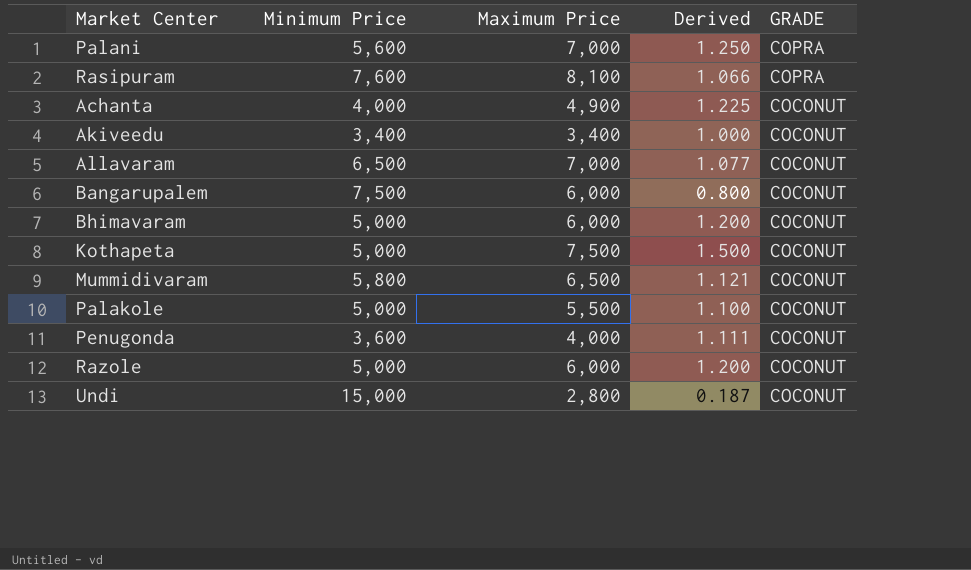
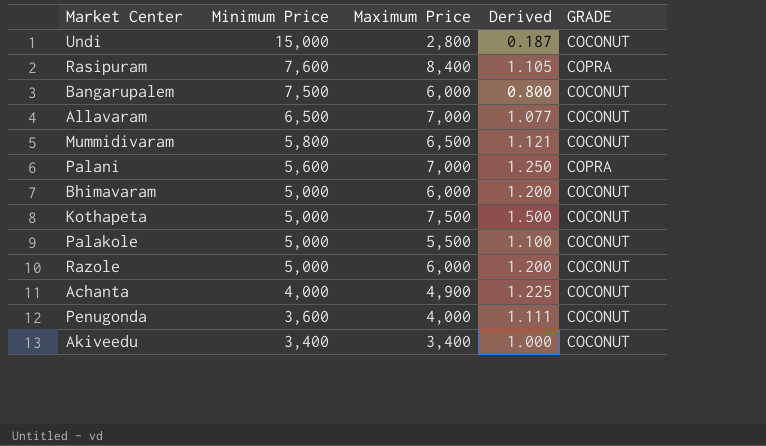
row order: GRADE descending -> Minimum Price descending
Rasipuram | Maximum Price: 8,100 -> 8,400
Rasipuram | Derived: 1.066 -> 1.105

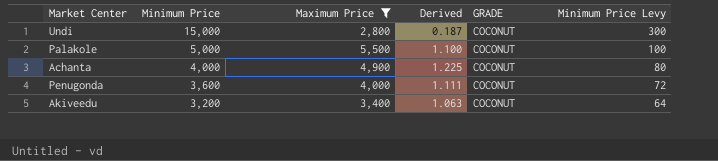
filter: none -> Maximum Price <= 5,500
column Minimum Price Levy | formula: none -> [Minimum Price] * 0.02
Akiveedu | Minimum Price: 3,400 -> 3,200
Akiveedu | Derived: 1.000 -> 1.063

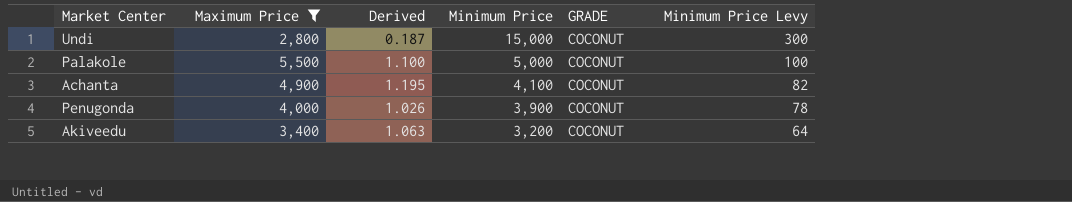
column Minimum Price | position: 2 -> 4
Achanta | Derived: 1.225 -> 1.195
Achanta | Minimum Price: 4,000 -> 4,100
Achanta | Minimum Price Levy: 80 -> 82
Penugonda | Derived: 1.111 -> 1.026
Penugonda | Minimum Price: 3,600 -> 3,900
Penugonda | Minimum Price Levy: 72 -> 78

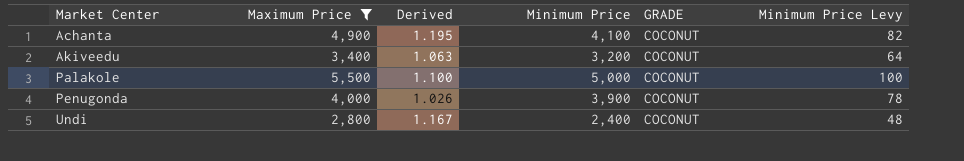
row order: Minimum Price descending -> Market Center ascending
Undi | Derived: 0.187 -> 1.167
Undi | Minimum Price: 15,000 -> 2,400
Undi | Minimum Price Levy: 300 -> 48

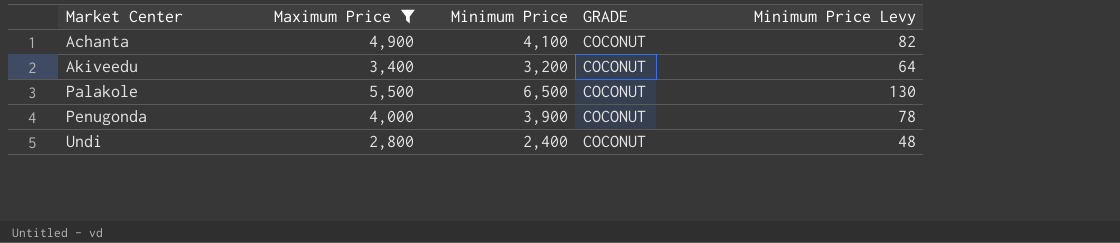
column Derived | formula: [Maximum Price] / [Minimum Price] -> none
Palakole | Minimum Price: 5,000 -> 6,500
Palakole | Minimum Price Levy: 100 -> 130

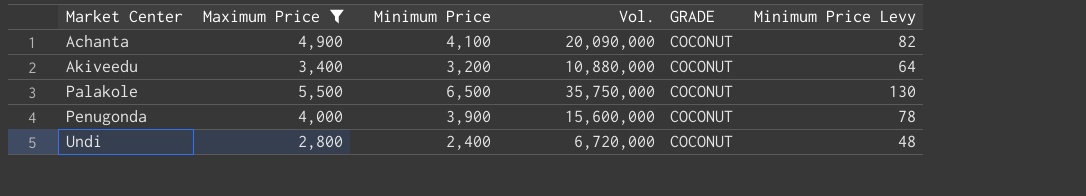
column Vol. | formula: none -> [Maximum Price] * [Minimum Price]

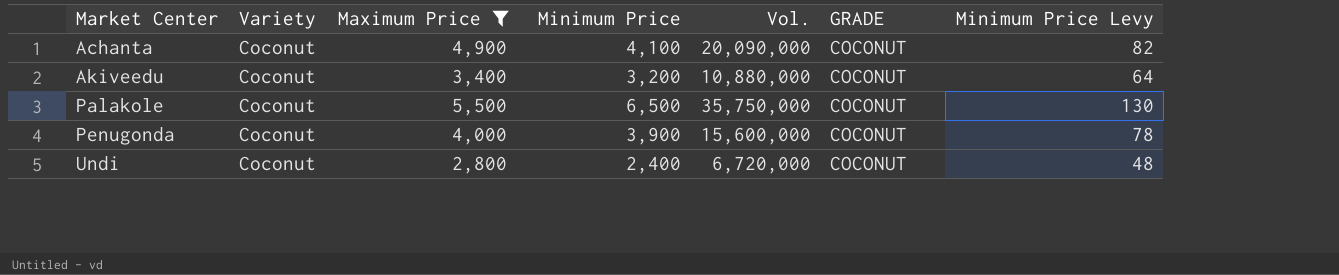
column Variety | position: none -> 2

